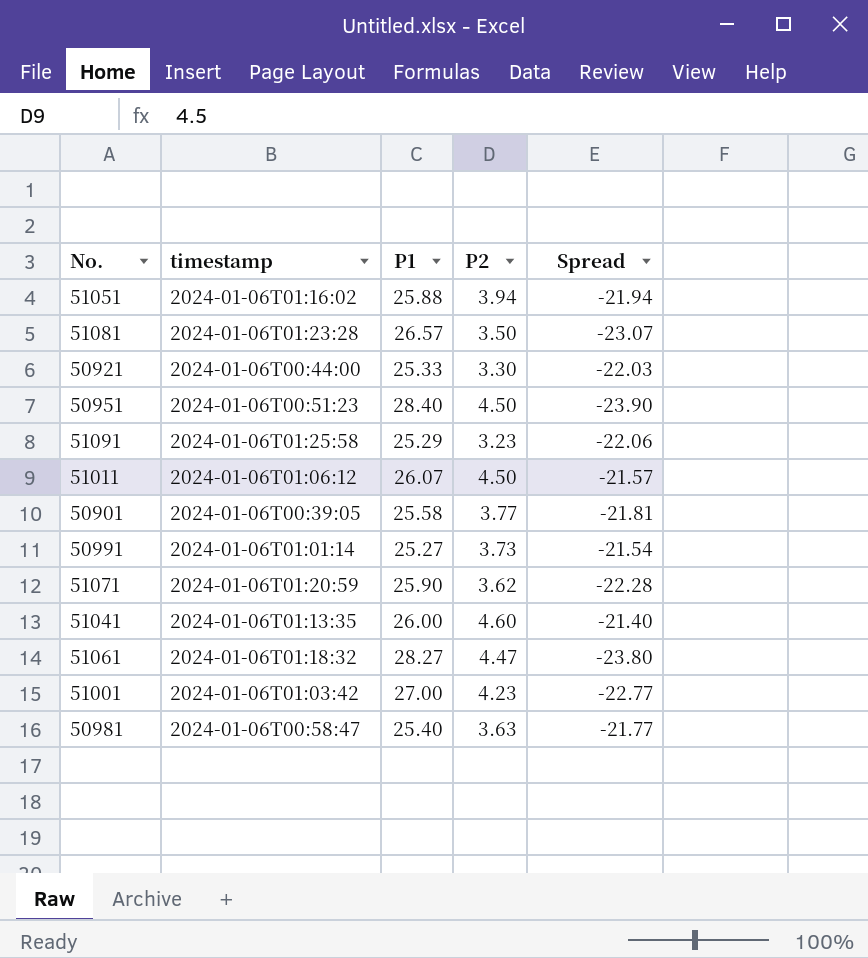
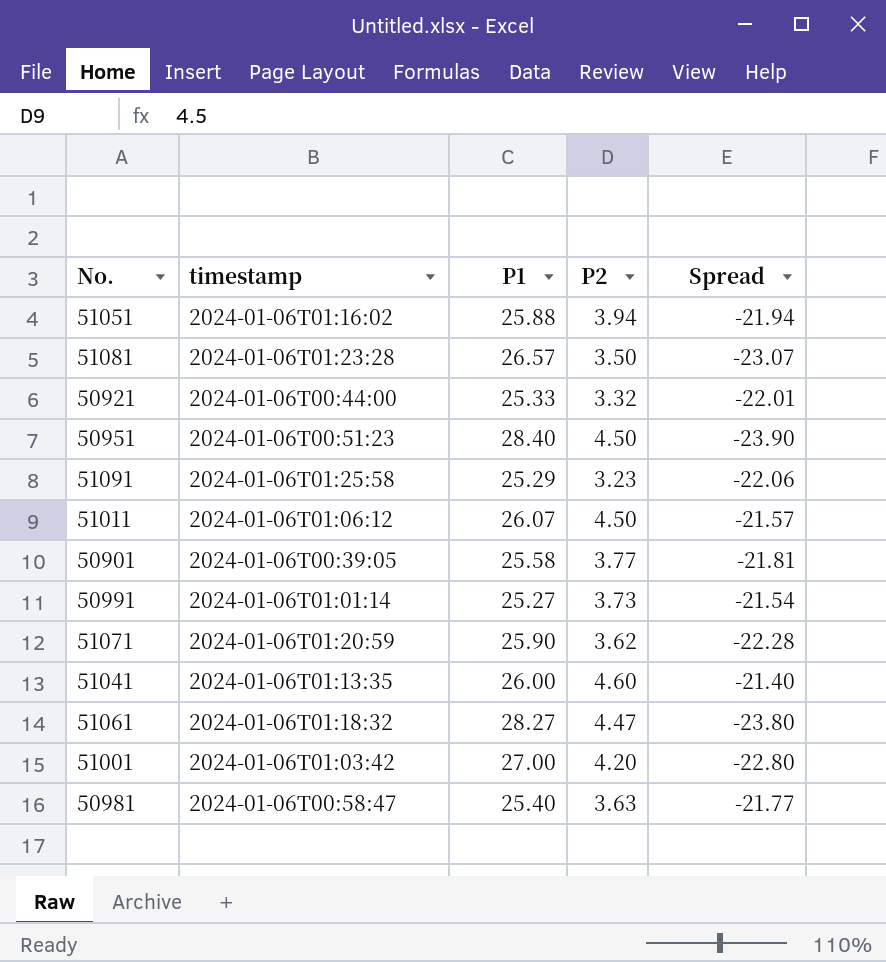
50921 | P2: 3.30 -> 3.32
50921 | Spread: -22.03 -> -22.01
51001 | P2: 4.23 -> 4.20
51001 | Spread: -22.77 -> -22.80

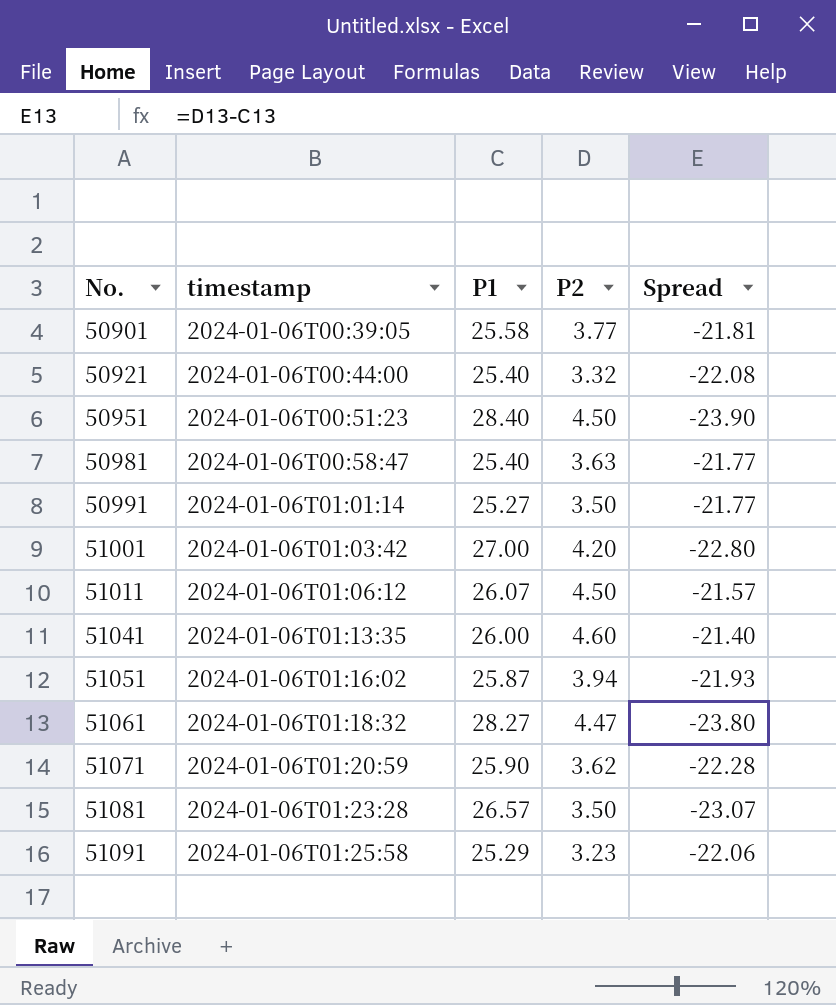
row order: none -> No. ascending
50921 | P1: 25.33 -> 25.40
50921 | Spread: -22.01 -> -22.08
50991 | P2: 3.73 -> 3.50
50991 | Spread: -21.54 -> -21.77
51051 | P1: 25.88 -> 25.87
51051 | Spread: -21.94 -> -21.93

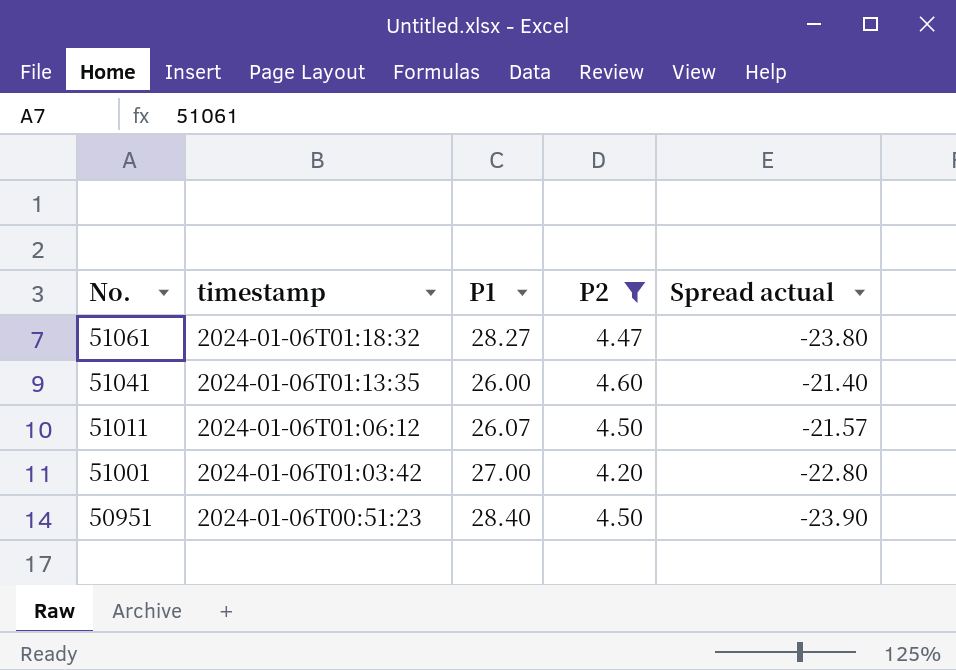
filter: none -> P2 >= 4.20
row order: No. ascending -> No. descending
column name: Spread -> Spread actual

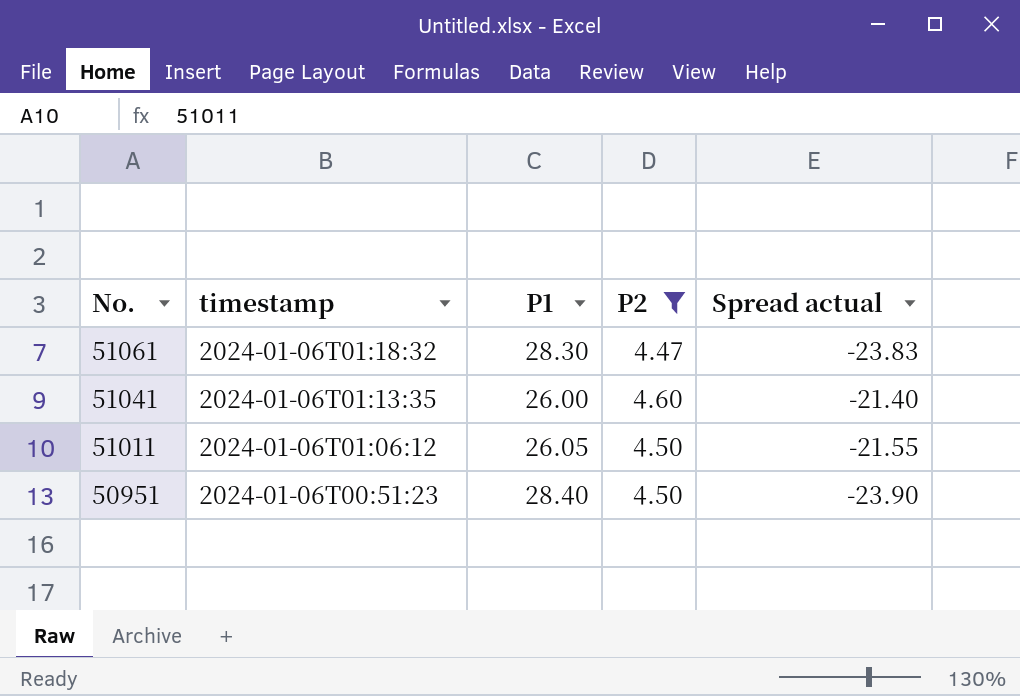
row 51001: 2024-01-06T01:03:42 | 27.00 | 4.20 | -22.80 -> none
51061 | P1: 28.27 -> 28.30
51061 | Spread actual: -23.80 -> -23.83
51011 | P1: 26.07 -> 26.05
51011 | Spread actual: -21.57 -> -21.55

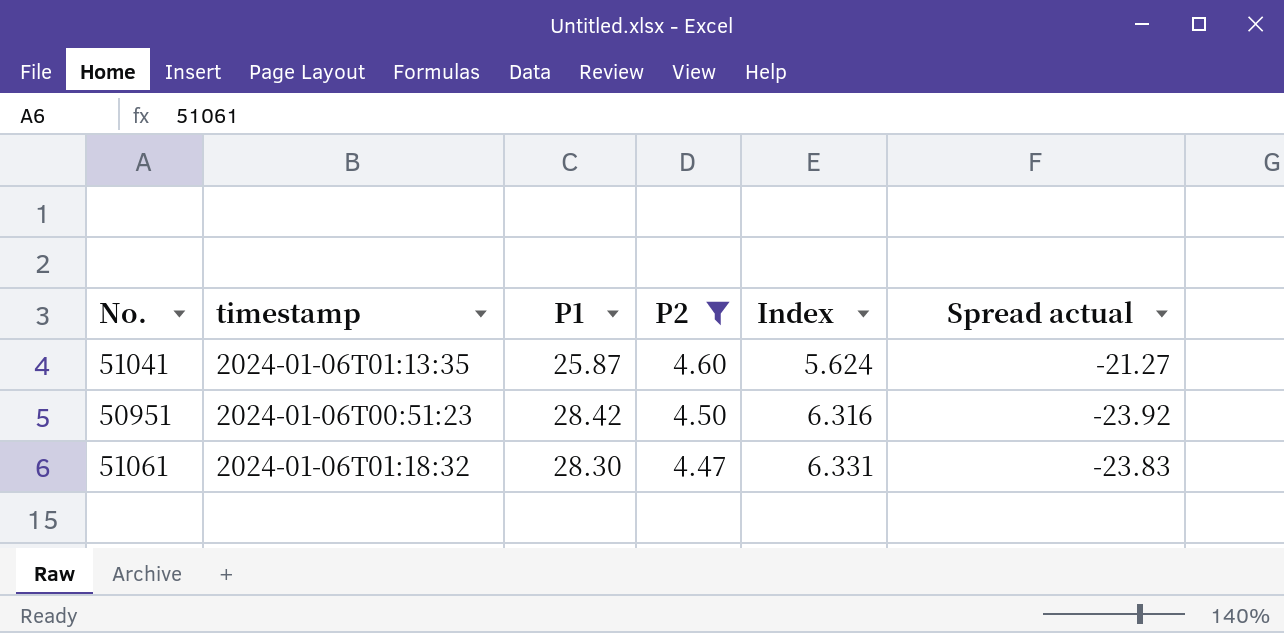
row order: No. descending -> P2 descending
column Index | formula: none -> [P1] / [P2]
row 51011: 2024-01-06T01:06:12 | 26.05 | 4.50 | -21.55 -> none
51041 | P1: 26.00 -> 25.87
51041 | Spread actual: -21.40 -> -21.27
50951 | P1: 28.40 -> 28.42
50951 | Spread actual: -23.90 -> -23.92

